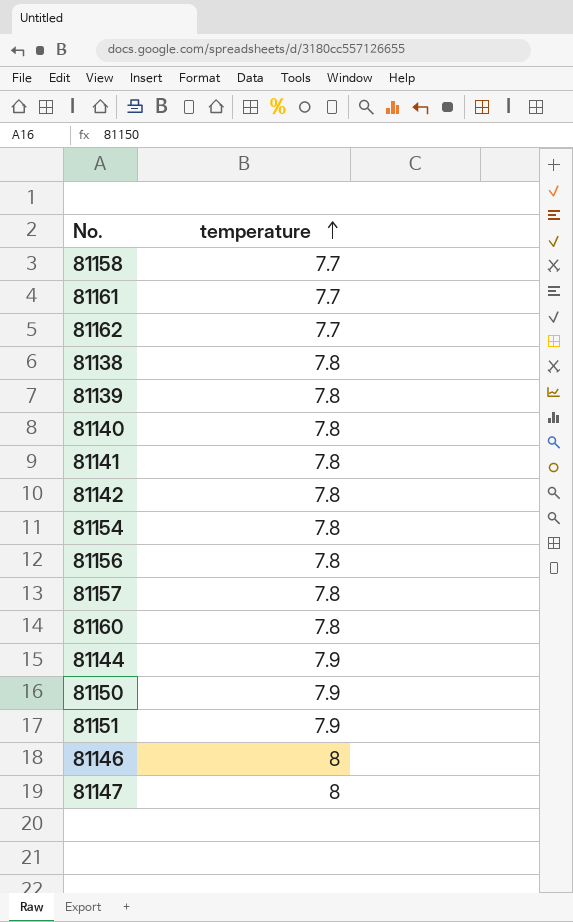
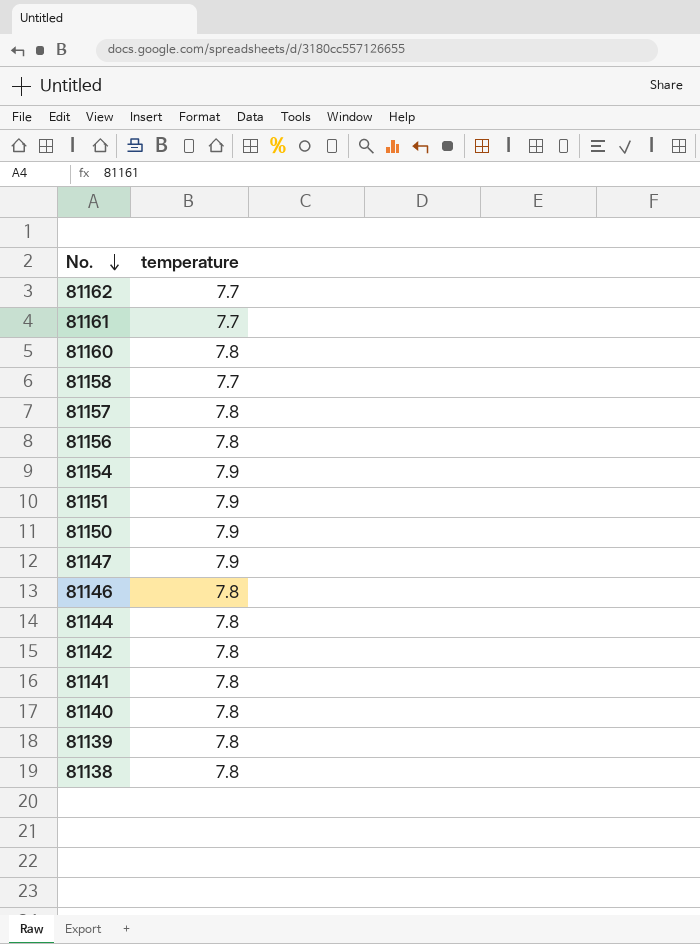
row order: temperature ascending -> No. descending
81154 | temperature: 7.8 -> 7.9
81147 | temperature: 8 -> 7.9
81146 | temperature: 8 -> 7.8
81144 | temperature: 7.9 -> 7.8

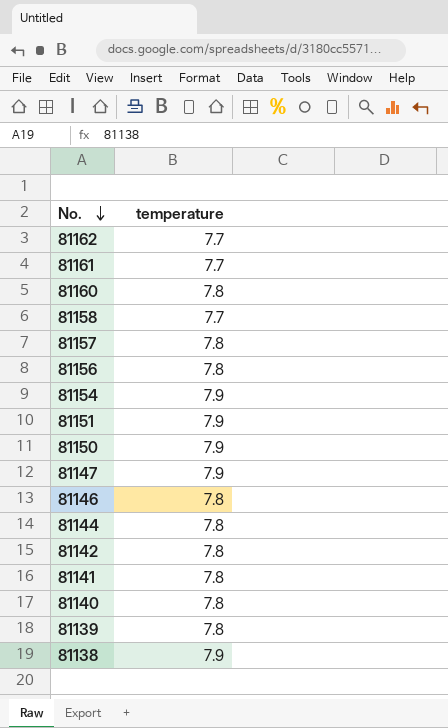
81138 | temperature: 7.8 -> 7.9

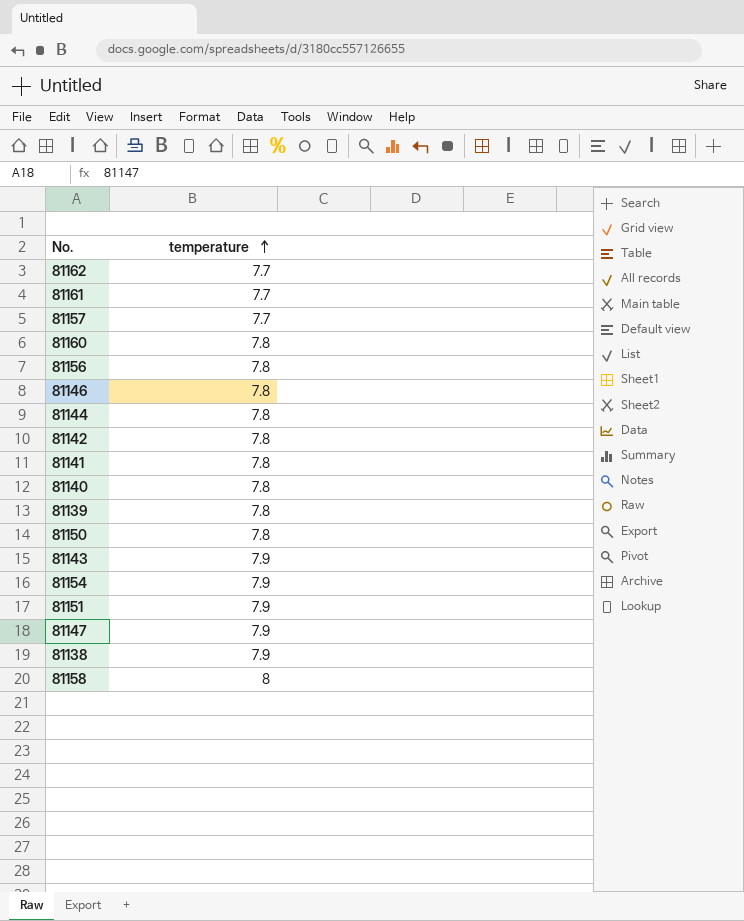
row order: No. descending -> temperature ascending
81157 | temperature: 7.8 -> 7.7
81150 | temperature: 7.9 -> 7.8
row 81143: none -> 7.9
81158 | temperature: 7.7 -> 8

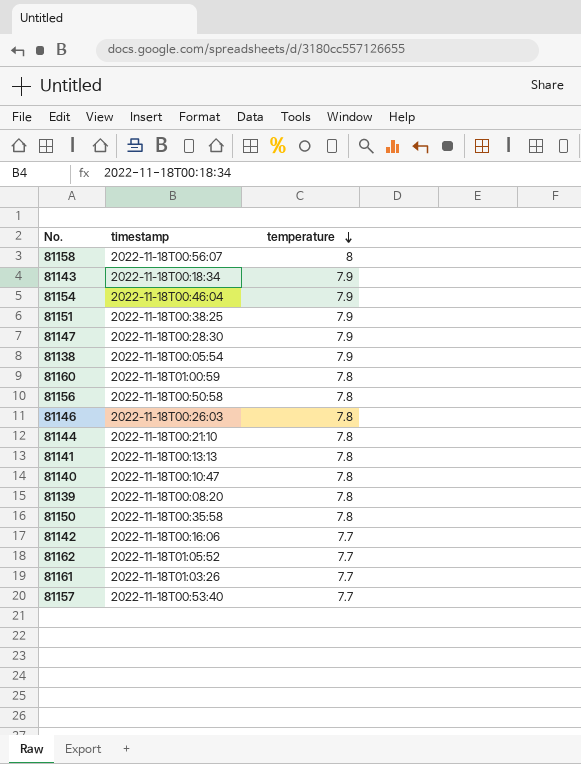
row order: temperature ascending -> temperature descending
column timestamp | position: none -> 2
81142 | temperature: 7.8 -> 7.7

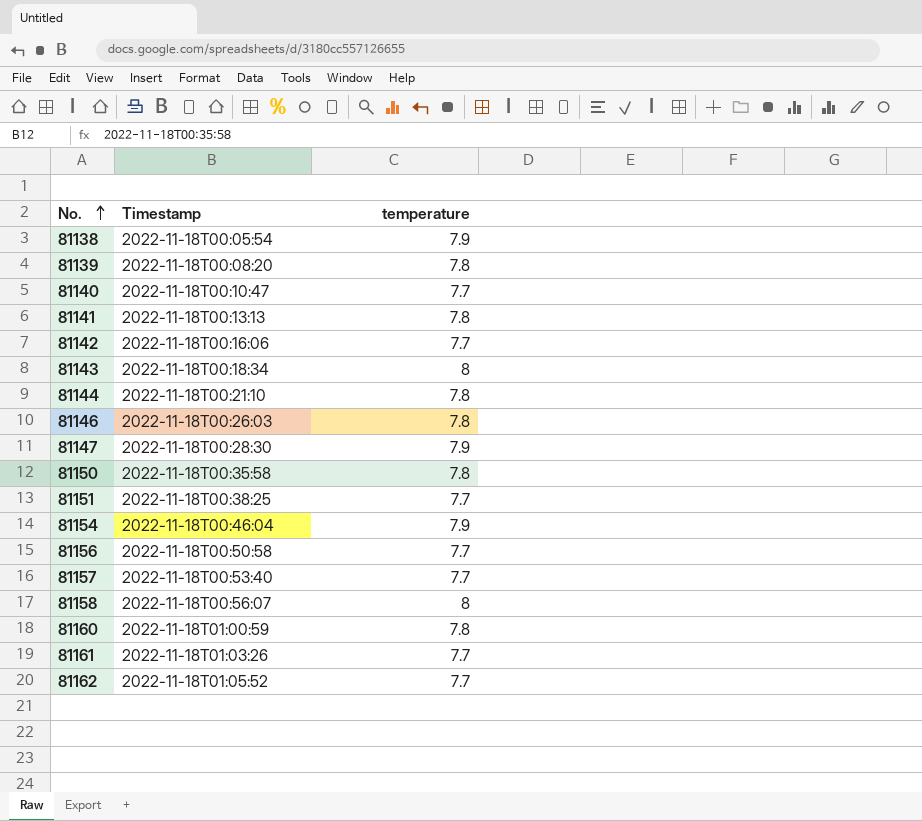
row order: temperature descending -> No. ascending
column name: timestamp -> Timestamp
81140 | temperature: 7.8 -> 7.7
81143 | temperature: 7.9 -> 8
81151 | temperature: 7.9 -> 7.7
81156 | temperature: 7.8 -> 7.7

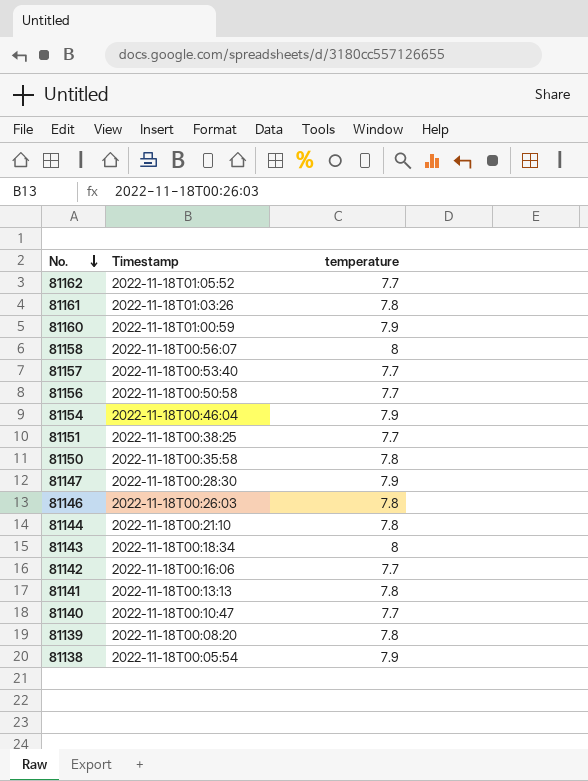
row order: No. ascending -> No. descending
81161 | temperature: 7.7 -> 7.8
81160 | temperature: 7.8 -> 7.9

